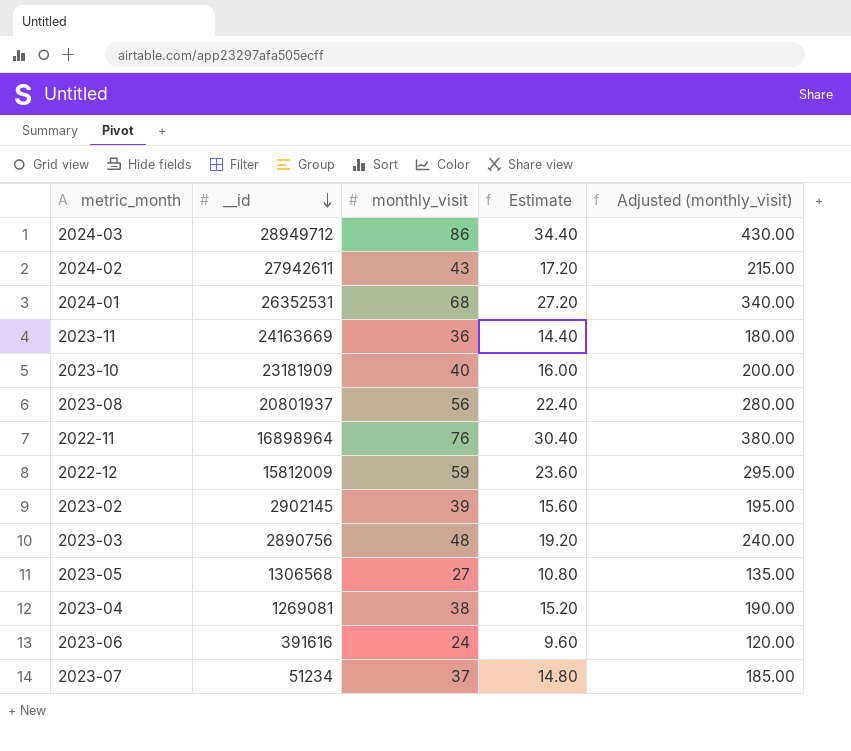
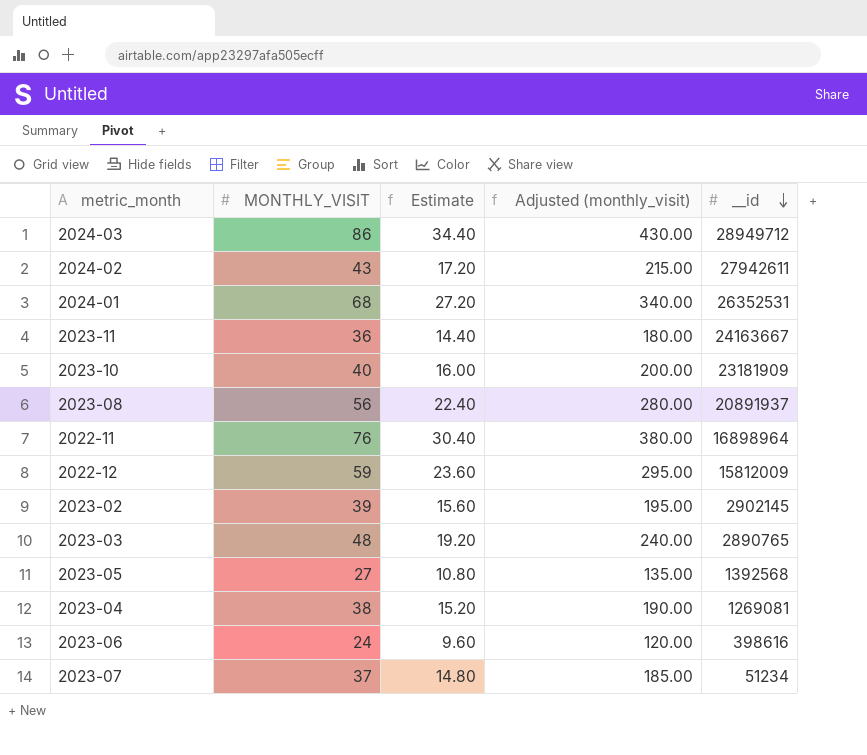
column name: monthly_visit -> MONTHLY_VISIT
column __id | position: 2 -> 5
2023-11 | __id: 24163669 -> 24163667
2023-08 | __id: 20801937 -> 20891937
2023-03 | __id: 2890756 -> 2890765
2023-05 | __id: 1306568 -> 1392568
2023-06 | __id: 391616 -> 398616

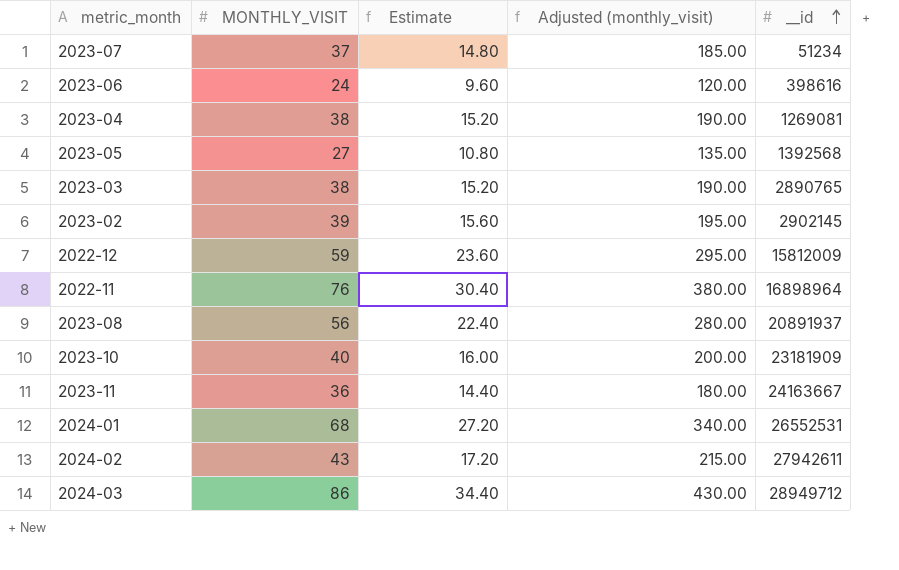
row order: __id descending -> __id ascending
2023-03 | MONTHLY_VISIT: 48 -> 38
2023-03 | Estimate: 19.20 -> 15.20
2023-03 | Adjusted (monthly_visit): 240.00 -> 190.00
2024-01 | __id: 26352531 -> 26552531

